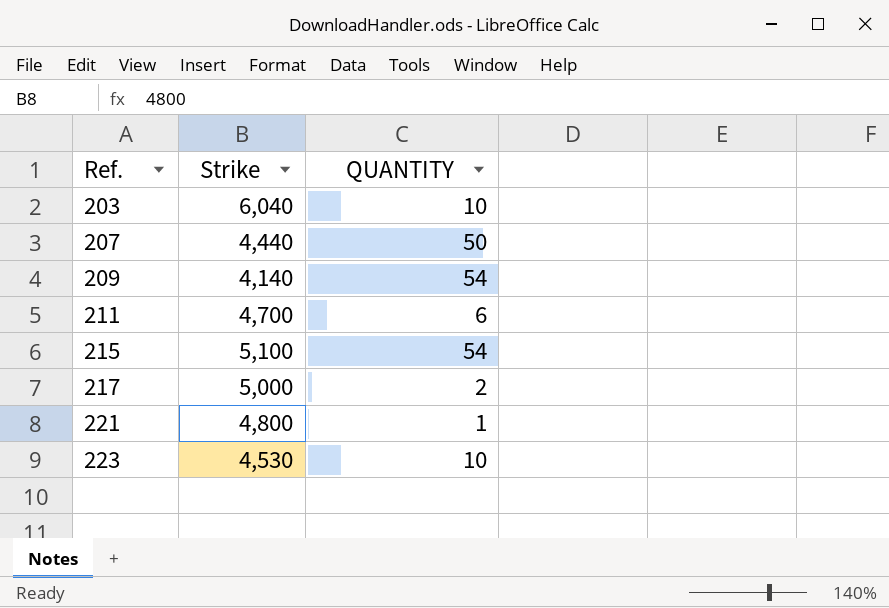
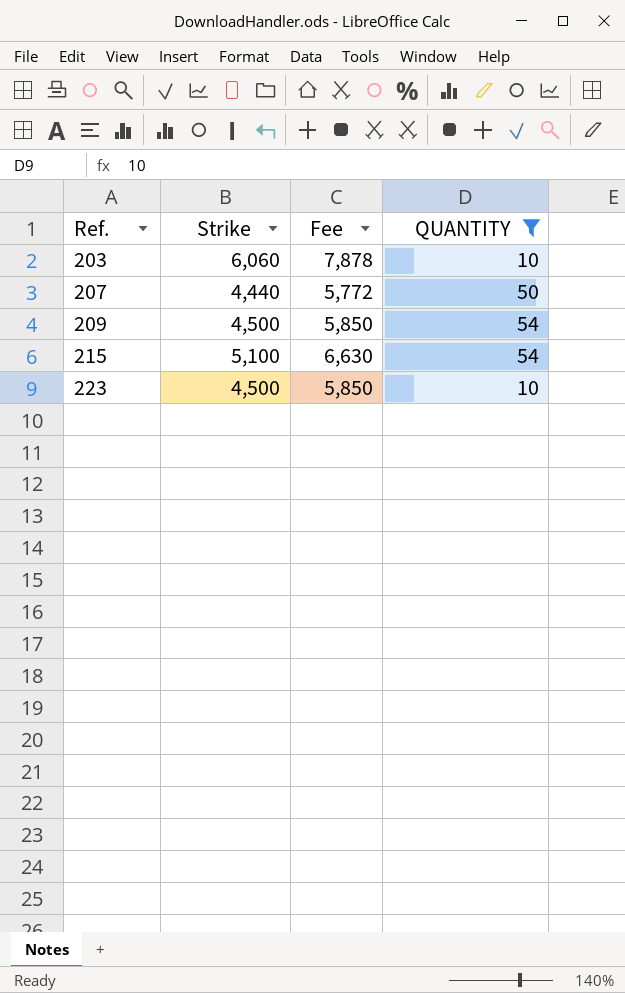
filter: none -> QUANTITY >= 10
column Fee | formula: none -> [Strike] * 1.3
203 | Strike: 6,040 -> 6,060
209 | Strike: 4,140 -> 4,500
223 | Strike: 4,530 -> 4,500

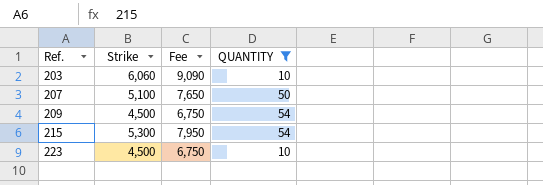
column Fee | formula: [Strike] * 1.3 -> [Strike] * 1.5
207 | Strike: 4,440 -> 5,100
215 | Strike: 5,100 -> 5,300

